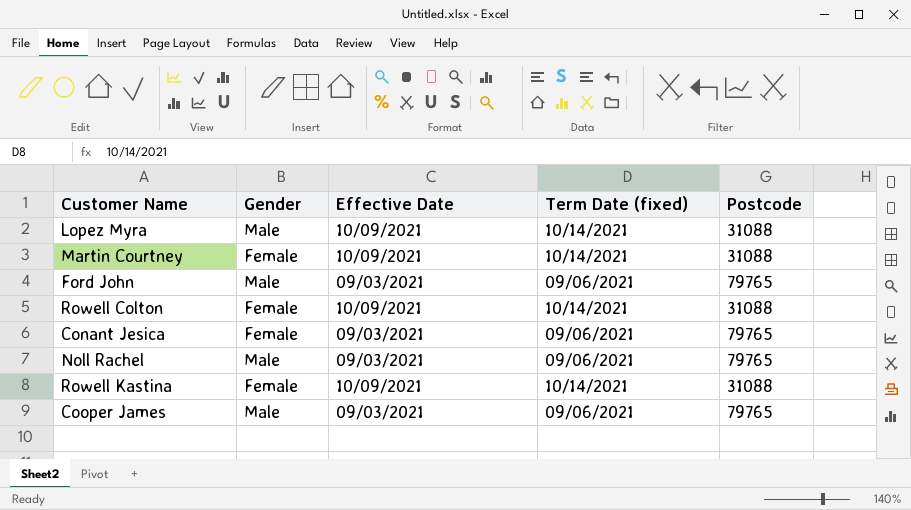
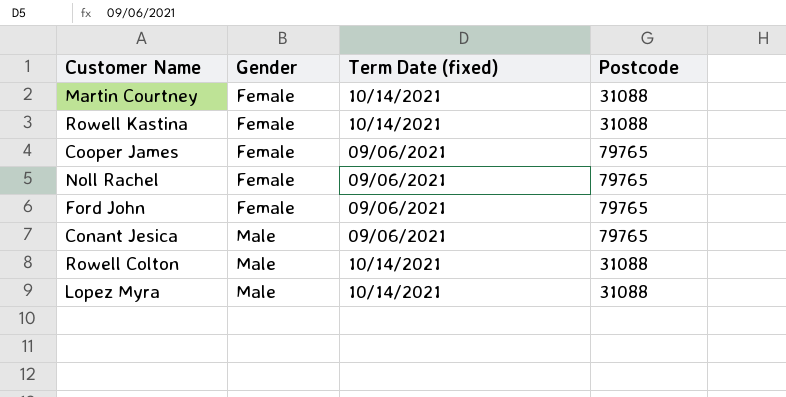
row order: none -> Gender ascending
column Effective Date | position: 3 -> none
Cooper James | Gender: Male -> Female
Noll Rachel | Gender: Male -> Female
Ford John | Gender: Male -> Female
Conant Jesica | Gender: Female -> Male
Rowell Colton | Gender: Female -> Male

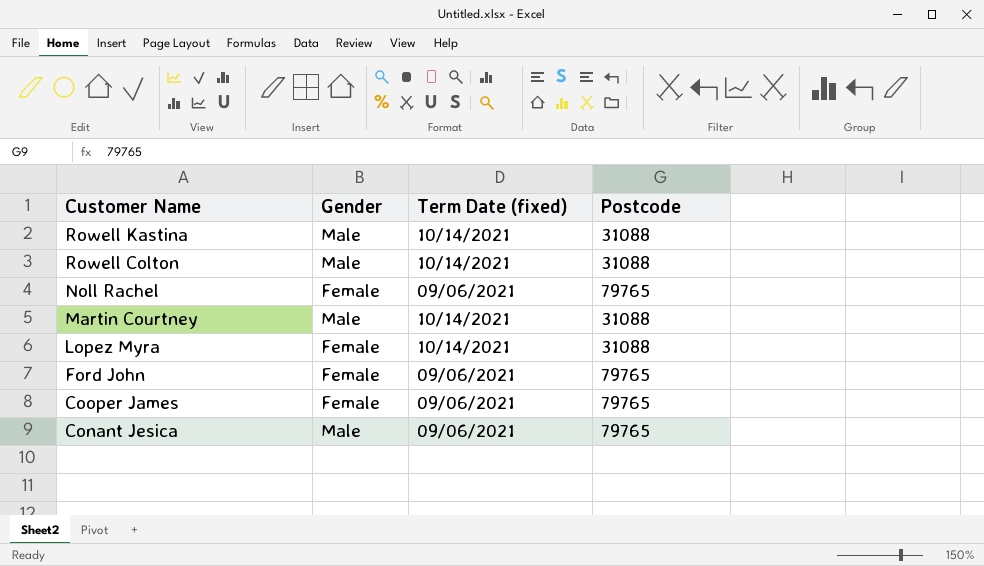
row order: Gender ascending -> Customer Name descending
Rowell Kastina | Gender: Female -> Male
Martin Courtney | Gender: Female -> Male
Lopez Myra | Gender: Male -> Female

